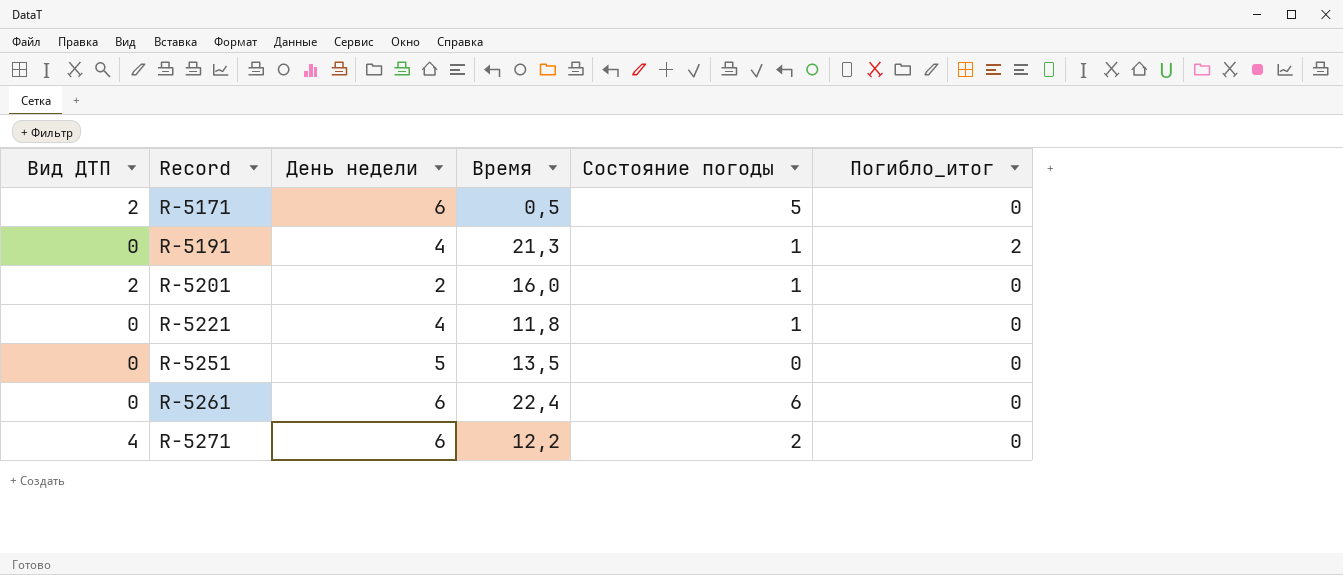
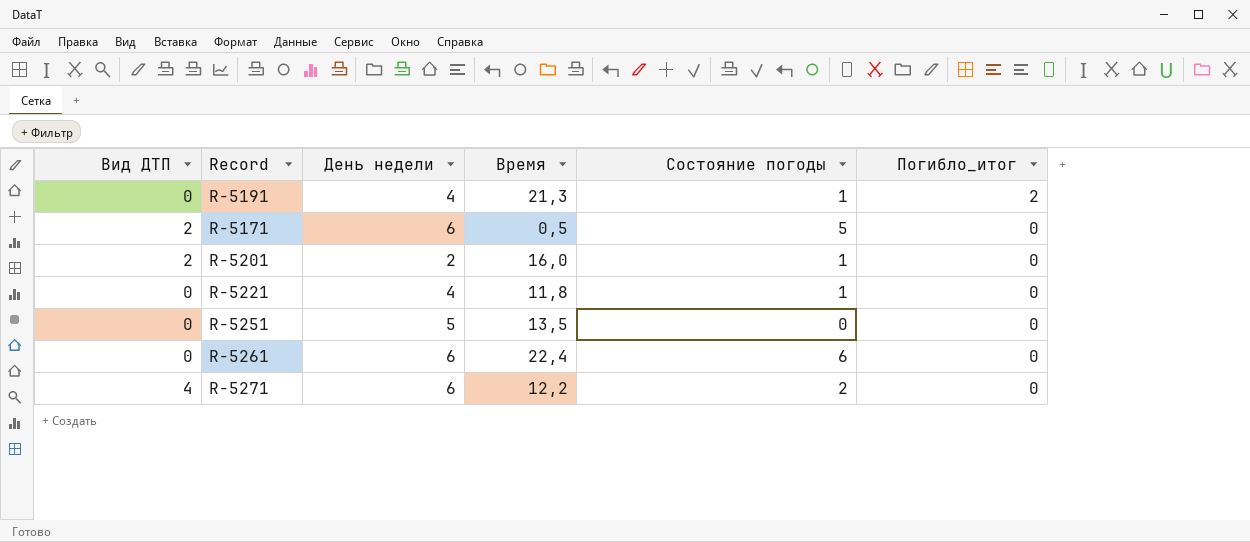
row order: Record ascending -> Погибло_итог descending

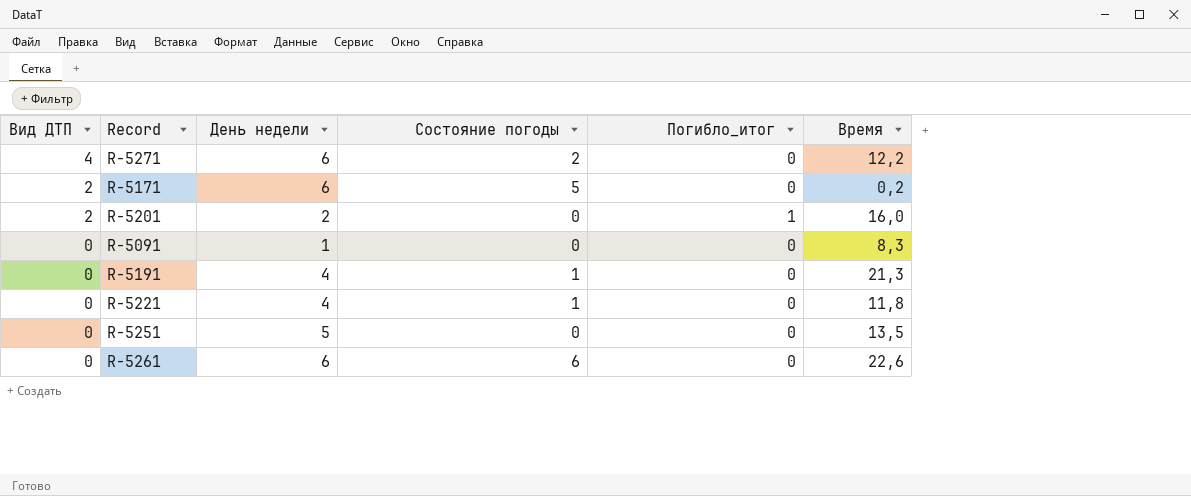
row order: Погибло_итог descending -> Вид ДТП descending
column Время | position: 4 -> 6
R-5171 | Время: 0,5 -> 0,2
R-5201 | Состояние погоды: 1 -> 0
R-5201 | Погибло_итог: 0 -> 1
row R-5091: none -> 0 | 1 | 0 | 0 | 8,3
R-5191 | Погибло_итог: 2 -> 0
R-5261 | Время: 22,4 -> 22,6

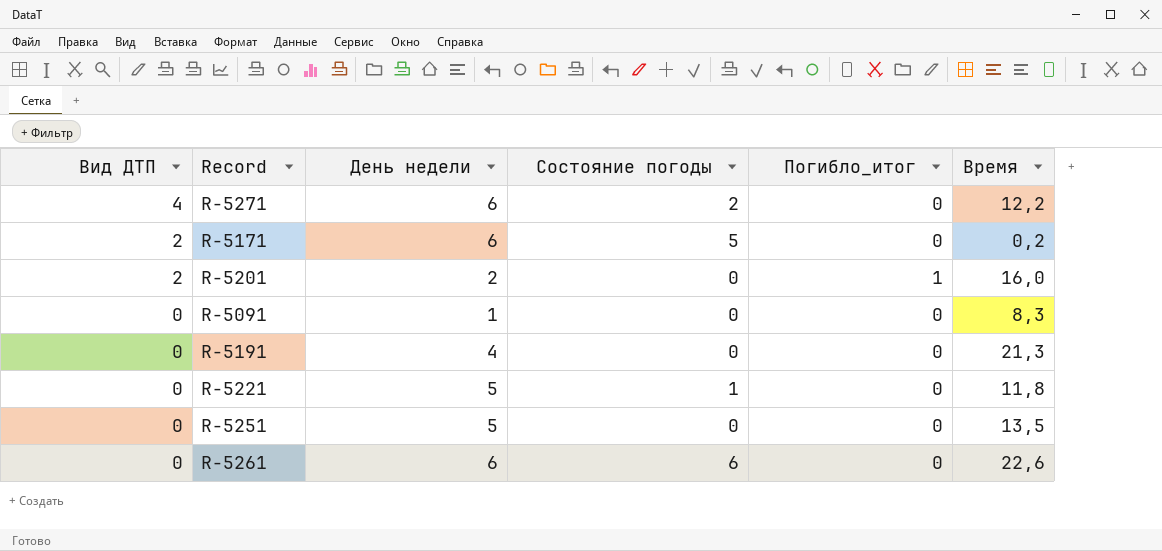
R-5191 | Состояние погоды: 1 -> 0
R-5221 | День недели: 4 -> 5

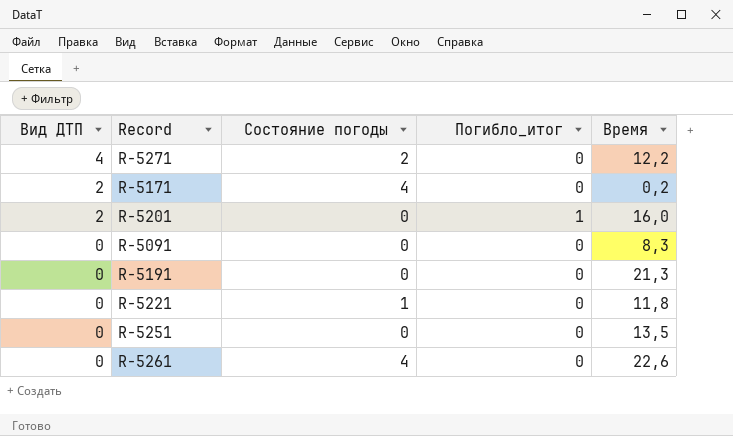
column День недели | position: 3 -> none
R-5171 | Состояние погоды: 5 -> 4
R-5261 | Состояние погоды: 6 -> 4

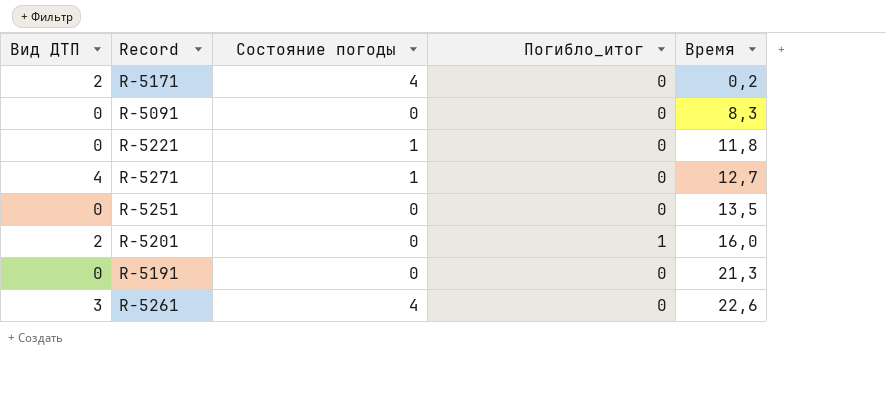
row order: Вид ДТП descending -> Время ascending
R-5271 | Состояние погоды: 2 -> 1
R-5271 | Время: 12,2 -> 12,7
R-5261 | Вид ДТП: 0 -> 3

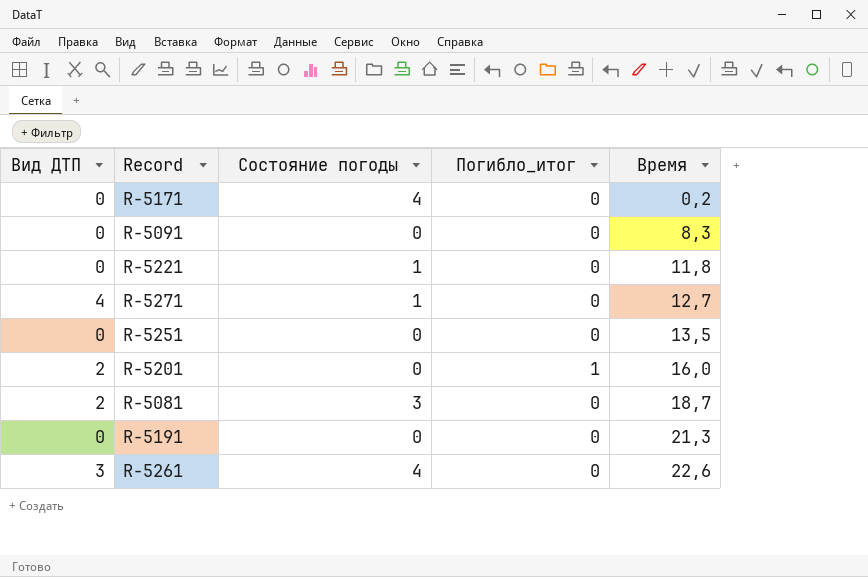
R-5171 | Вид ДТП: 2 -> 0
row R-5081: none -> 2 | 3 | 0 | 18,7

